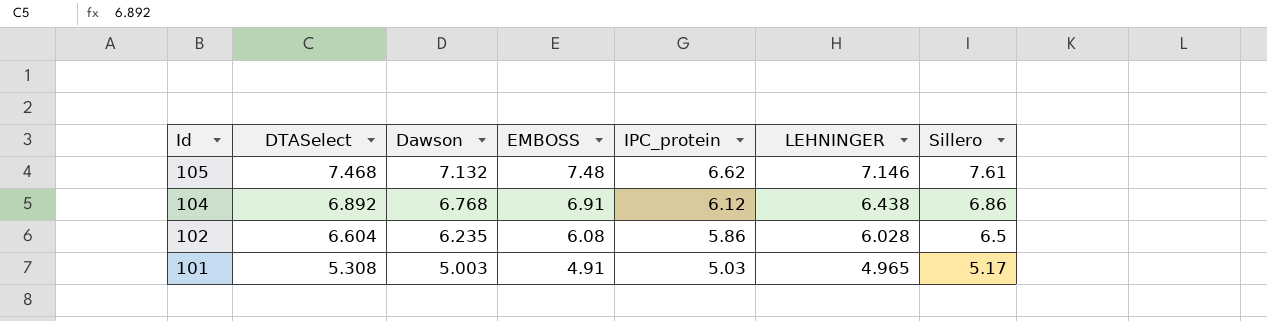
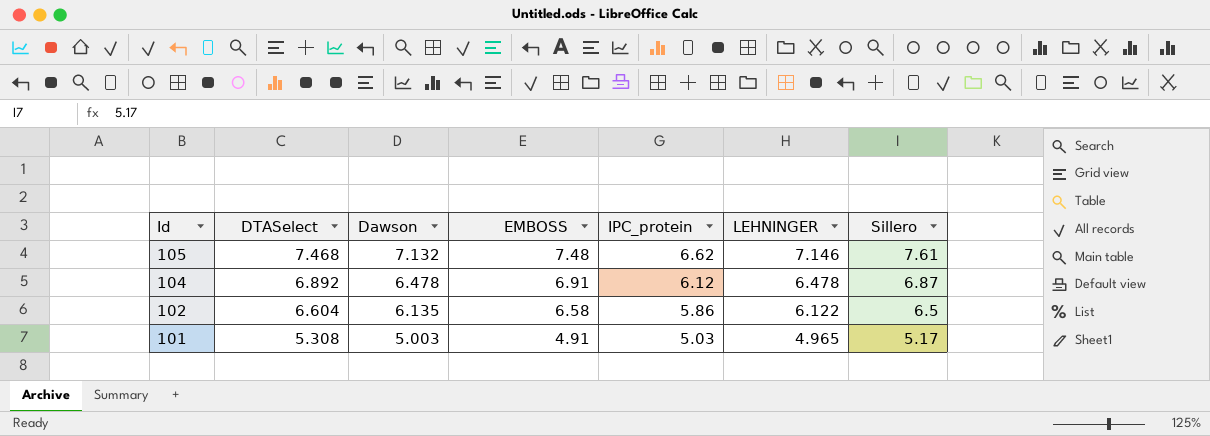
104 | Dawson: 6.768 -> 6.478
104 | LEHNINGER: 6.438 -> 6.478
104 | Sillero: 6.86 -> 6.87
102 | Dawson: 6.235 -> 6.135
102 | EMBOSS: 6.08 -> 6.58
102 | LEHNINGER: 6.028 -> 6.122

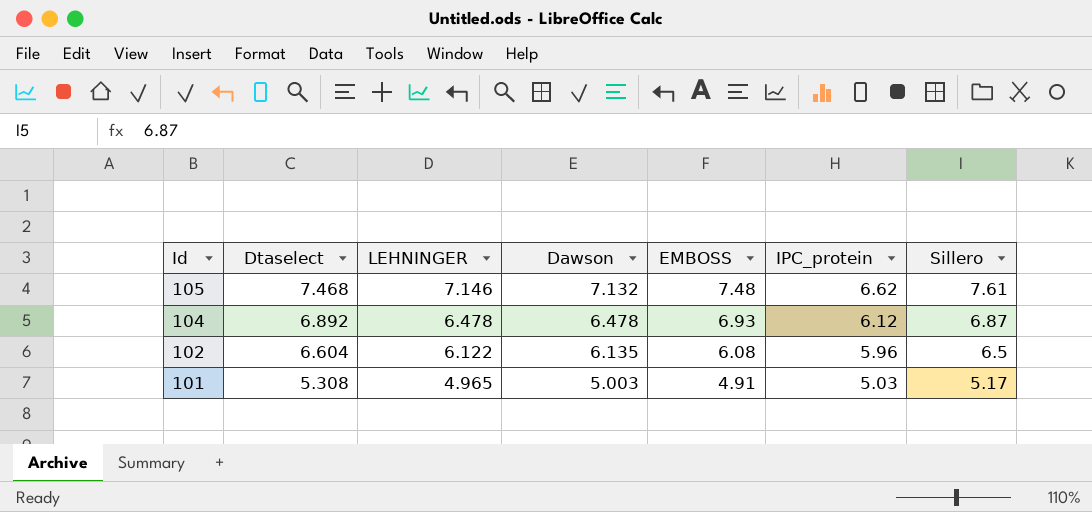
column name: DTASelect -> Dtaselect
column LEHNINGER | position: 6 -> 3
104 | EMBOSS: 6.91 -> 6.93
102 | EMBOSS: 6.58 -> 6.08
102 | IPC_protein: 5.86 -> 5.96

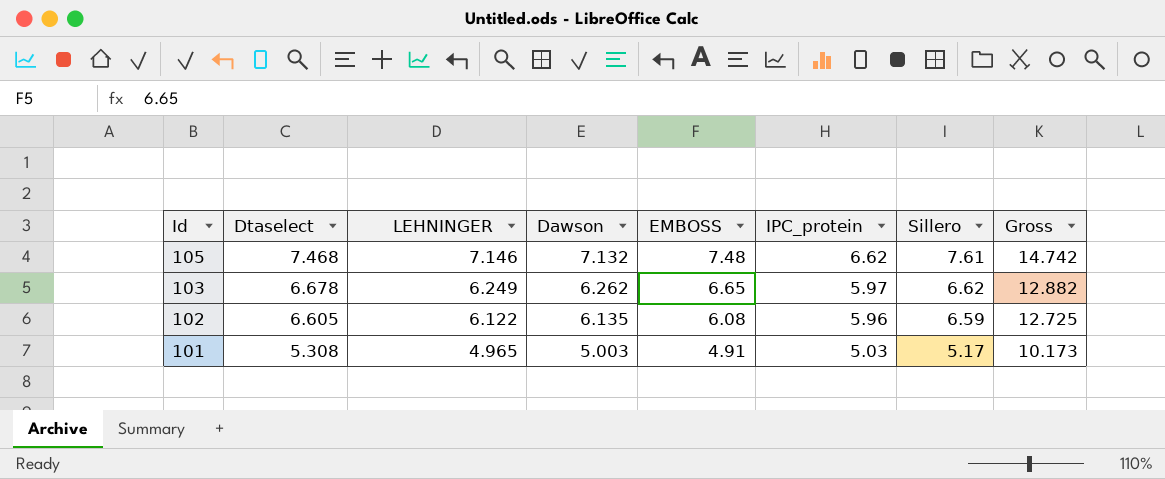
column Gross | formula: none -> [Dawson] + [Sillero]
row 104: 6.892 | 6.478 | 6.478 | 6.93 | 6.12 | 6.87 -> none
row 103: none -> 6.678 | 6.249 | 6.262 | 6.65 | 5.97 | 6.62 | 12.882
102 | Dtaselect: 6.604 -> 6.605
102 | Sillero: 6.5 -> 6.59

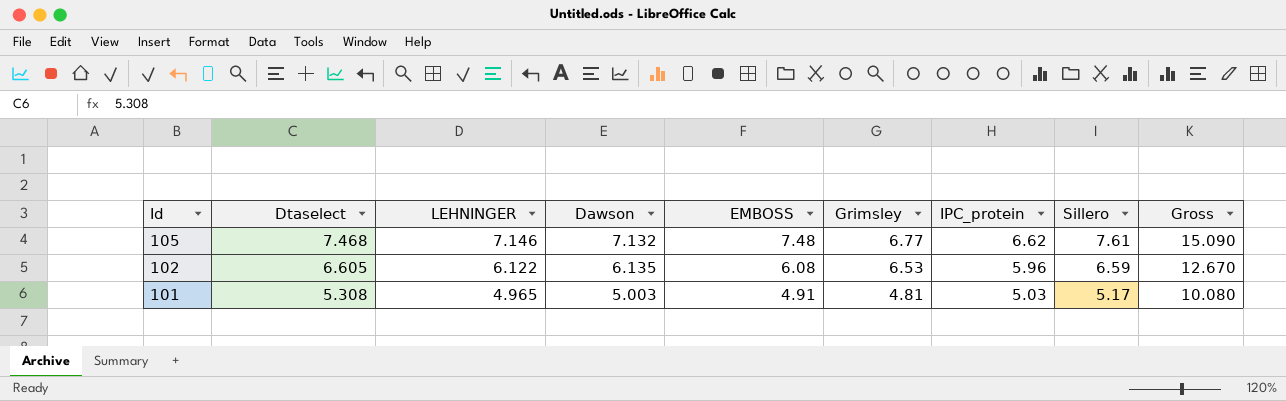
column Grimsley | position: none -> 6
column Gross | formula: [Dawson] + [Sillero] -> [EMBOSS] + [Sillero]
row 103: 6.678 | 6.249 | 6.262 | 6.65 | 5.97 | 6.62 | 12.882 -> none

